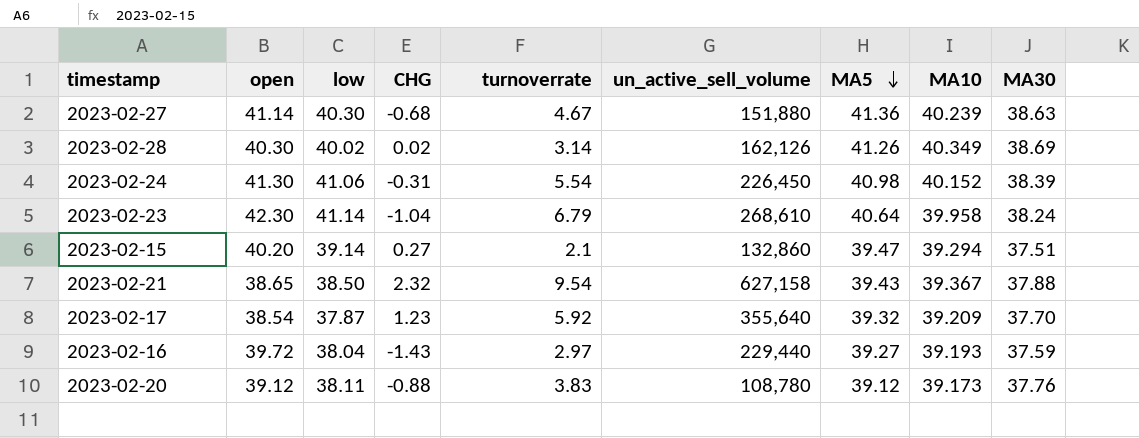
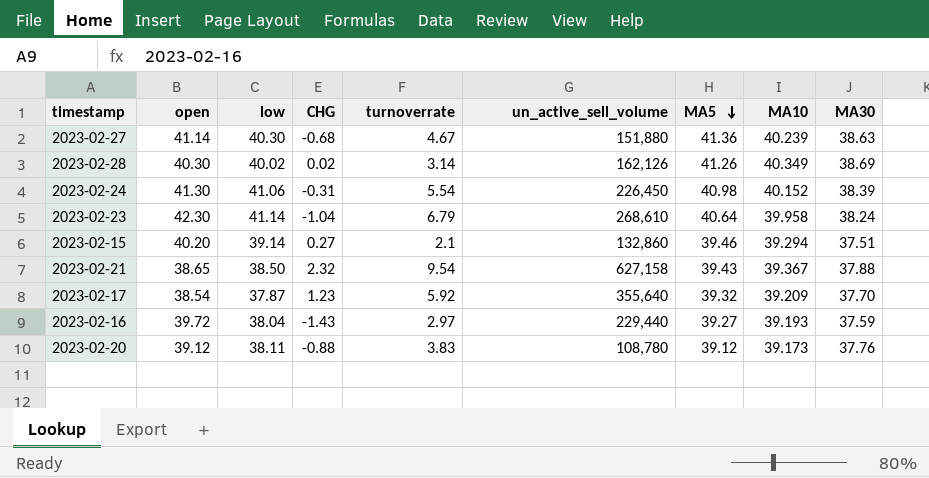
2023-02-15 | MA5: 39.47 -> 39.46

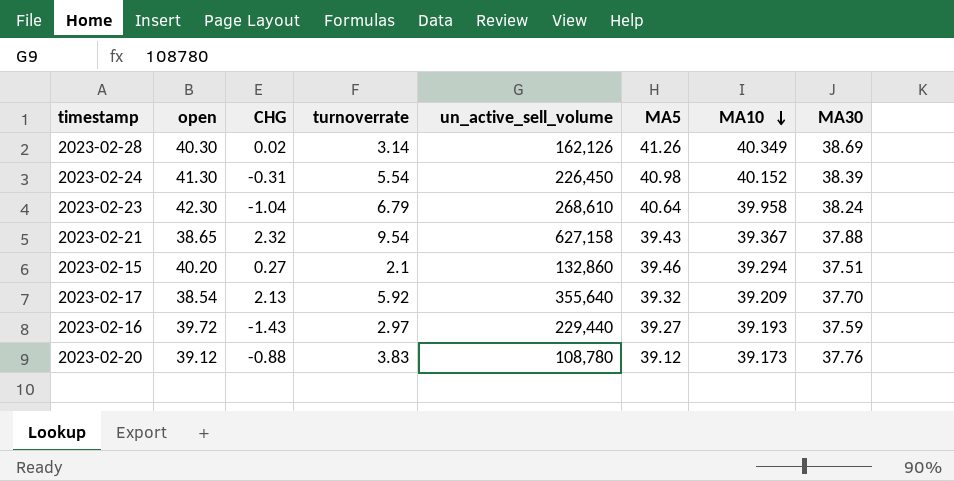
row order: MA5 descending -> MA10 descending
column low | position: 3 -> none
row 2023-02-27: 41.14 | 40.30 | -0.68 | 4.67 | 151,880 | 41.36 | 40.239 | 38.63 -> none
2023-02-17 | CHG: 1.23 -> 2.13

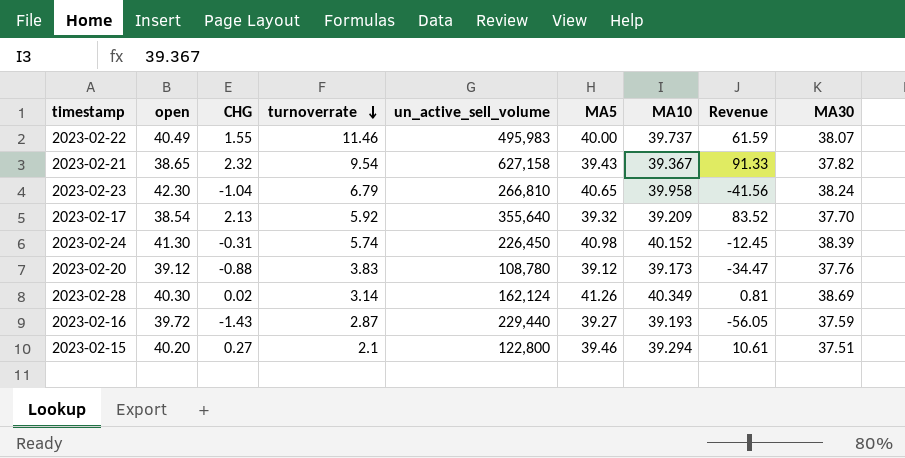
row order: MA10 descending -> turnoverrate descending
column Revenue | formula: none -> [CHG] * [MA10]
row 2023-02-22: none -> 40.49 | 1.55 | 11.46 | 495,983 | 40.00 | 39.737 | 61.59 | 38.07
2023-02-21 | MA30: 37.88 -> 37.82
2023-02-23 | un_active_sell_volume: 268,610 -> 266,810
2023-02-23 | MA5: 40.64 -> 40.65
2023-02-24 | turnoverrate: 5.54 -> 5.74
2023-02-28 | un_active_sell_volume: 162,126 -> 162,124
2023-02-16 | turnoverrate: 2.97 -> 2.87
2023-02-15 | un_active_sell_volume: 132,860 -> 122,800

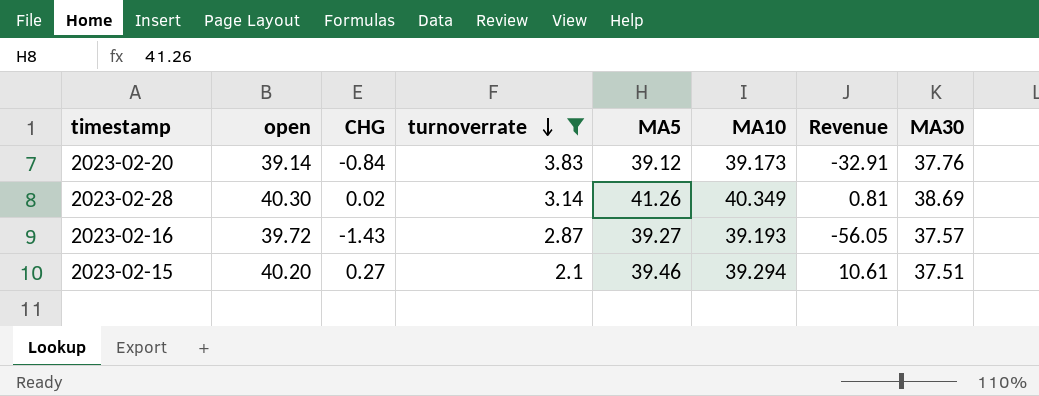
filter: none -> turnoverrate <= 3.83
column un_active_sell_volume | position: 5 -> none
2023-02-20 | open: 39.12 -> 39.14
2023-02-20 | CHG: -0.88 -> -0.84
2023-02-20 | Revenue: -34.47 -> -32.91
2023-02-16 | MA30: 37.59 -> 37.57

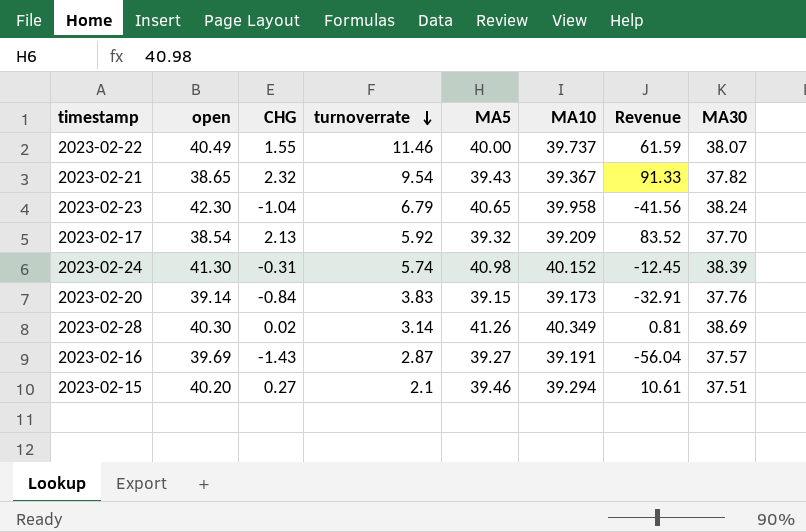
filter: turnoverrate <= 3.83 -> none
2023-02-20 | MA5: 39.12 -> 39.15
2023-02-16 | open: 39.72 -> 39.69
2023-02-16 | MA10: 39.193 -> 39.191
2023-02-16 | Revenue: -56.05 -> -56.04

